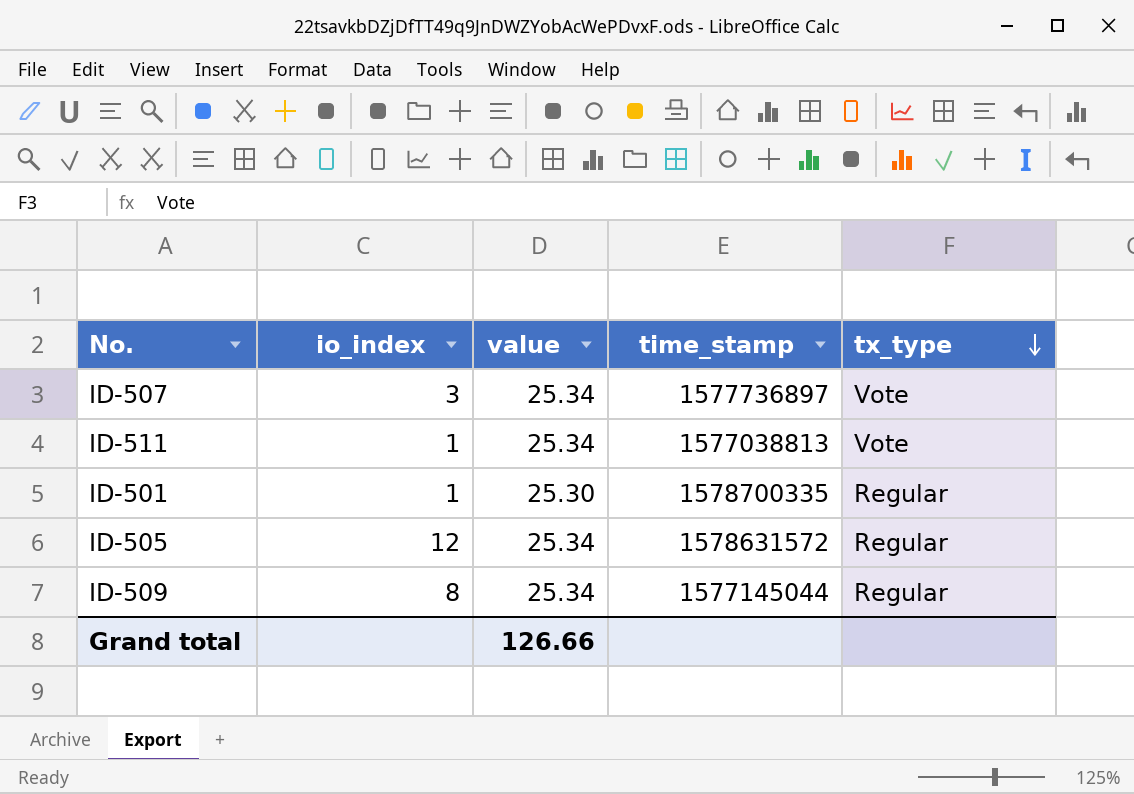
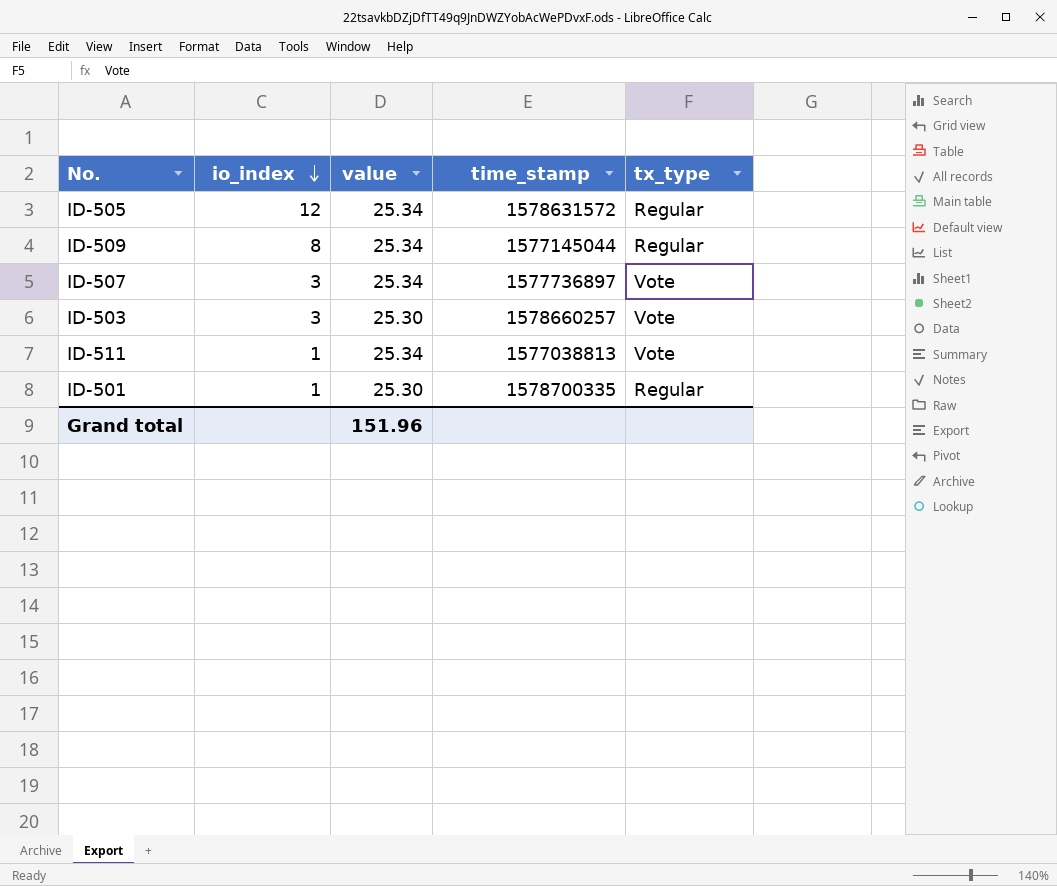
row order: tx_type descending -> io_index descending
row ID-503: none -> 3 | 25.30 | 1578660257 | Vote
Grand total | value: 126.66 -> 151.96

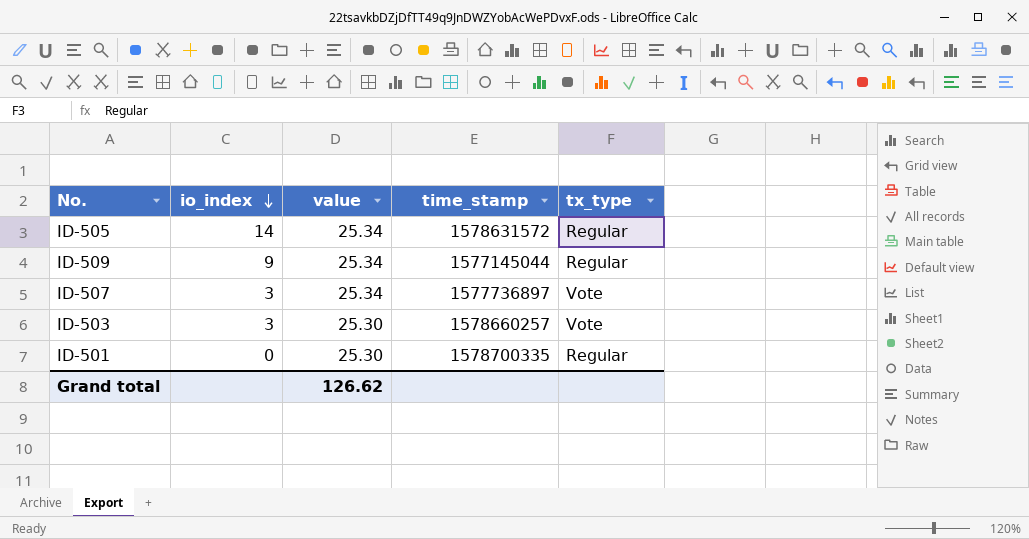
row ID-511: 1 | 25.34 | 1577038813 | Vote -> none
ID-505 | io_index: 12 -> 14
ID-509 | io_index: 8 -> 9
ID-501 | io_index: 1 -> 0
Grand total | value: 151.96 -> 126.62

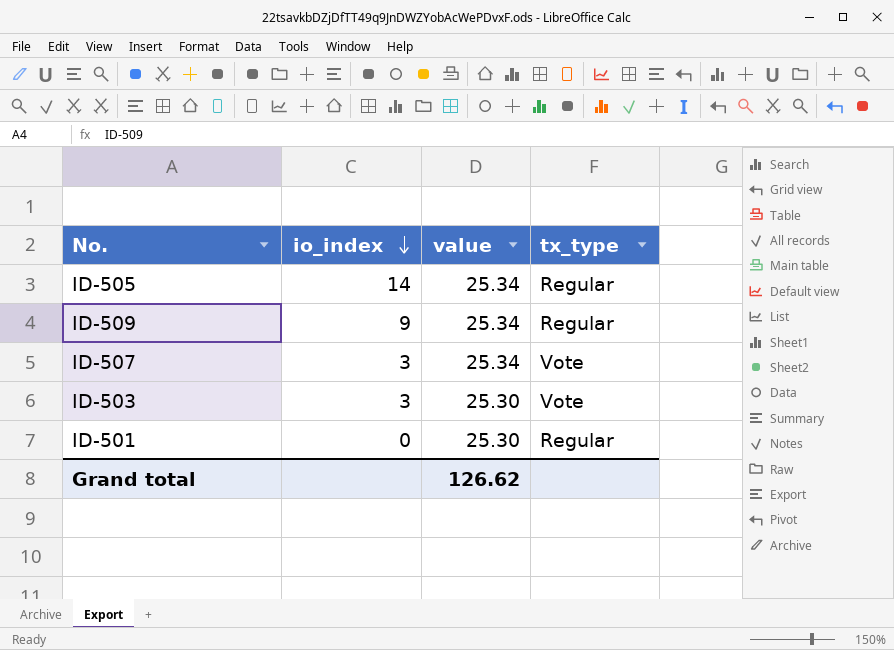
column time_stamp | position: 4 -> none

